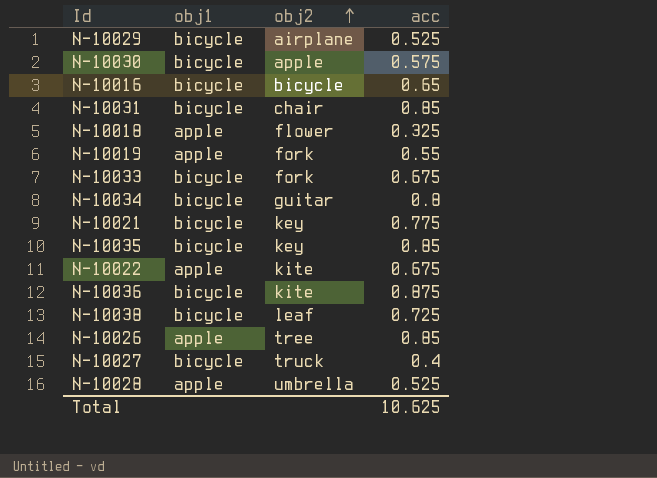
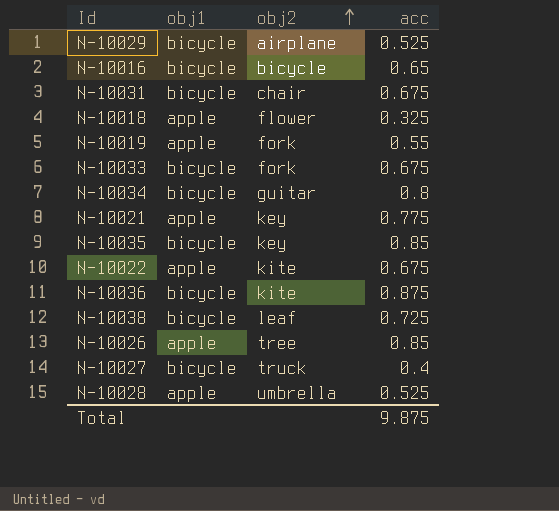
row N-10030: bicycle | apple | 0.575 -> none
N-10031 | acc: 0.85 -> 0.675
N-10021 | obj1: bicycle -> apple
Total | acc: 10.625 -> 9.875

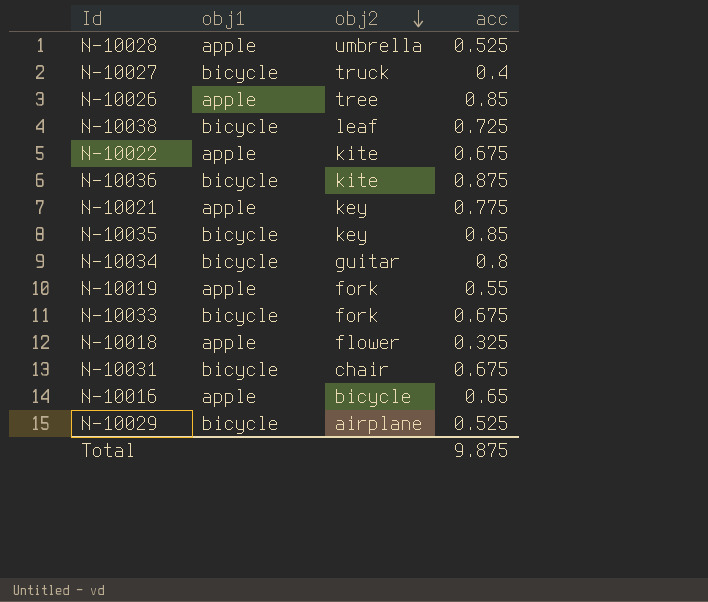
row order: obj2 ascending -> obj2 descending
N-10016 | obj1: bicycle -> apple

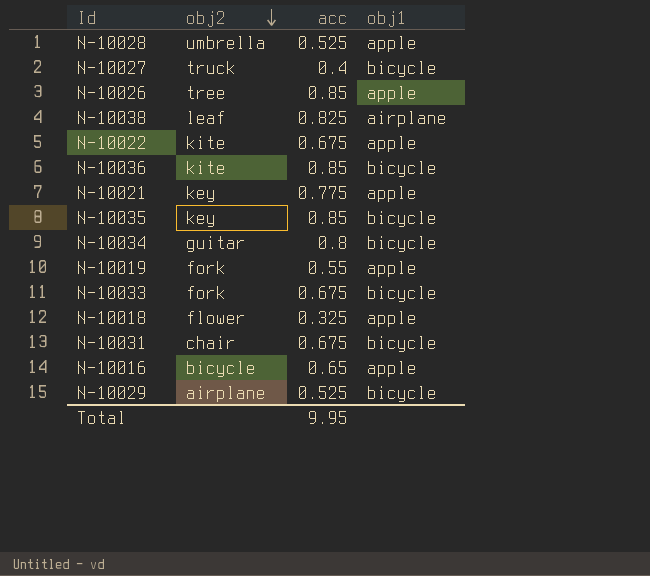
column obj1 | position: 2 -> 4
N-10038 | acc: 0.725 -> 0.825
N-10038 | obj1: bicycle -> airplane
N-10036 | acc: 0.875 -> 0.85
Total | acc: 9.875 -> 9.95

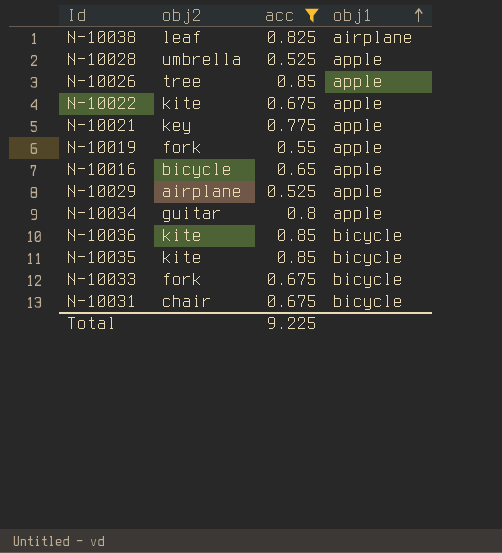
filter: none -> acc >= 0.525
row order: obj2 descending -> obj1 ascending
N-10029 | obj1: bicycle -> apple
N-10034 | obj1: bicycle -> apple
N-10035 | obj2: key -> kite
Total | acc: 9.95 -> 9.225

